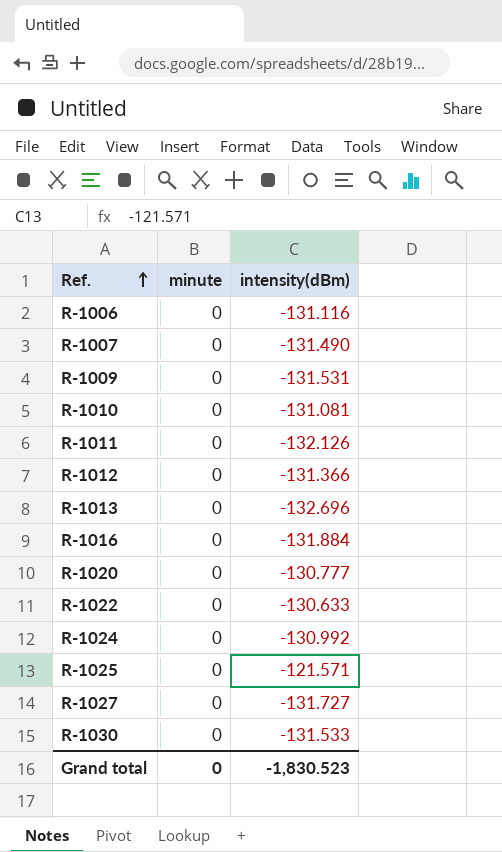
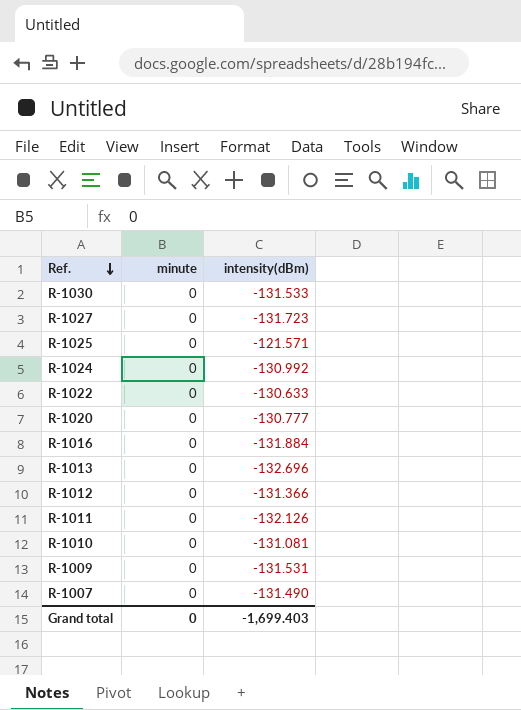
row order: Ref. ascending -> Ref. descending
row R-1006: 0 | -131.116 -> none
R-1027 | intensity(dBm): -131.727 -> -131.723
Grand total | intensity(dBm): -1,830.523 -> -1,699.403

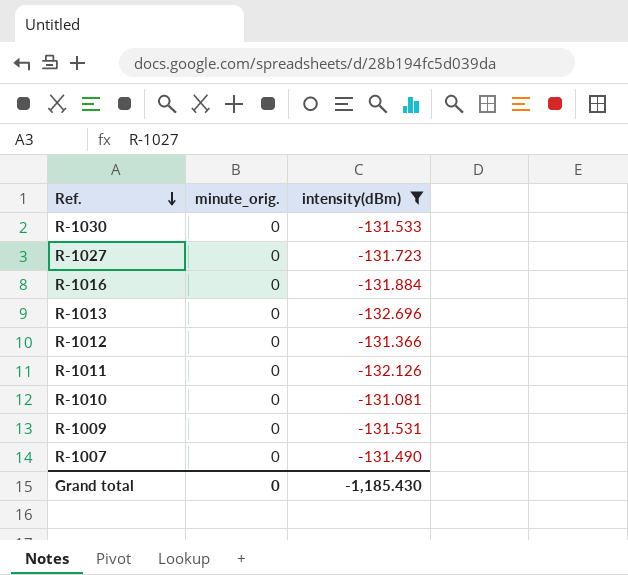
filter: none -> intensity(dBm) <= -131.081
column name: minute -> minute_orig.
Grand total | intensity(dBm): -1,699.403 -> -1,185.430

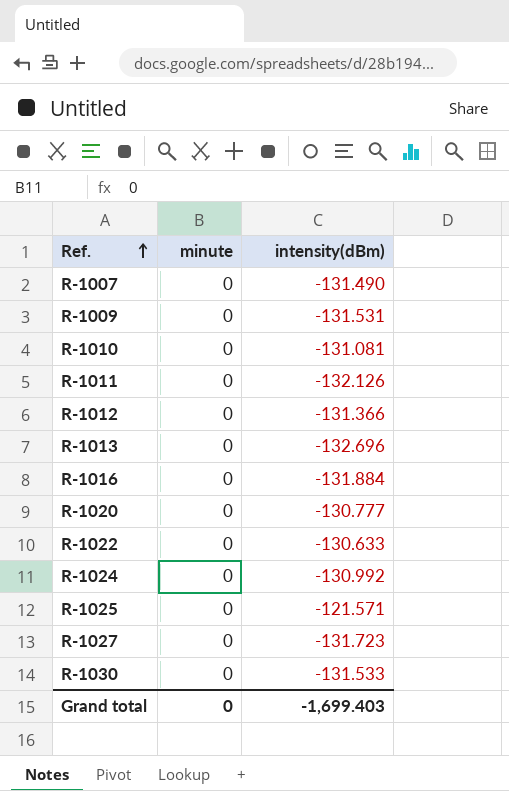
filter: intensity(dBm) <= -131.081 -> none
row order: Ref. descending -> Ref. ascending
column name: minute_orig. -> minute
Grand total | intensity(dBm): -1,185.430 -> -1,699.403

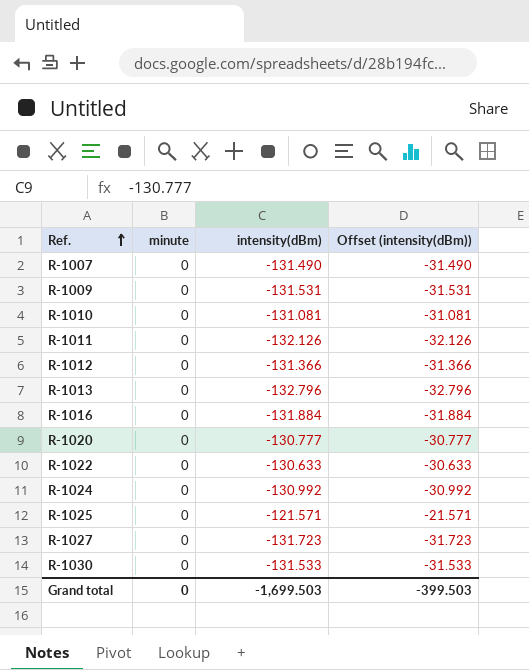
column Offset (intensity(dBm)) | formula: none -> [intensity(dBm)] + 100
R-1013 | intensity(dBm): -132.696 -> -132.796
Grand total | intensity(dBm): -1,699.403 -> -1,699.503

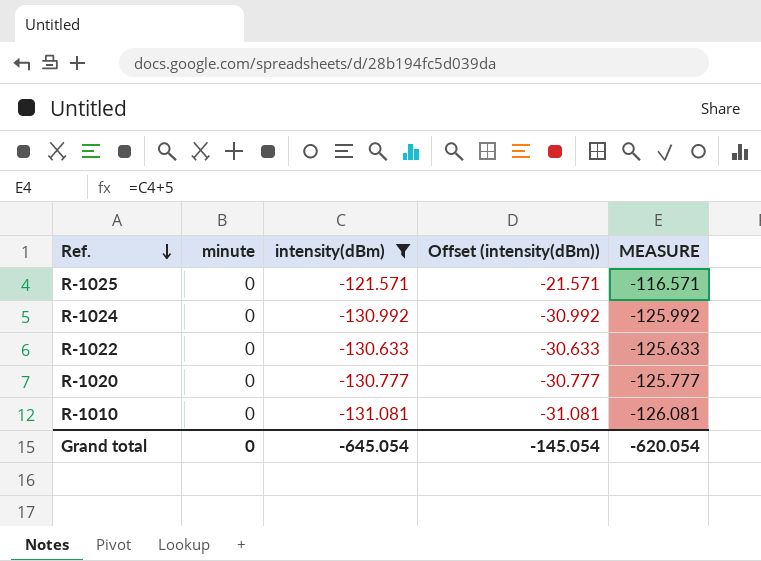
filter: none -> intensity(dBm) >= -131.081
row order: Ref. ascending -> Ref. descending
column MEASURE | formula: none -> [intensity(dBm)] + 5
Grand total | intensity(dBm): -1,699.503 -> -645.054
Grand total | Offset (intensity(dBm)): -399.503 -> -145.054

